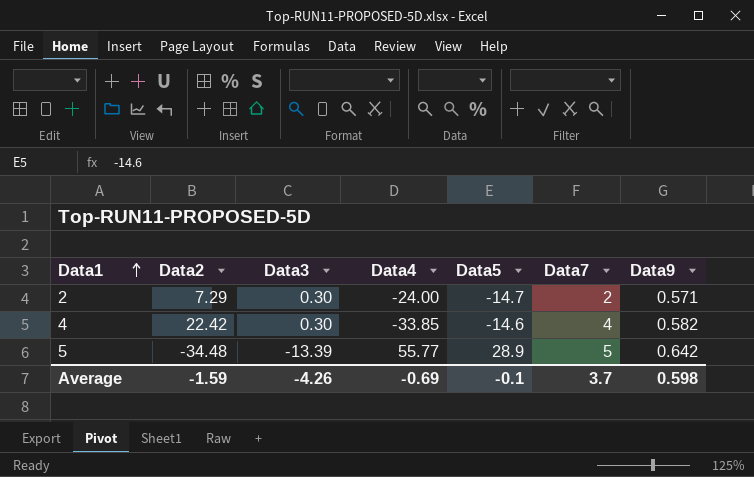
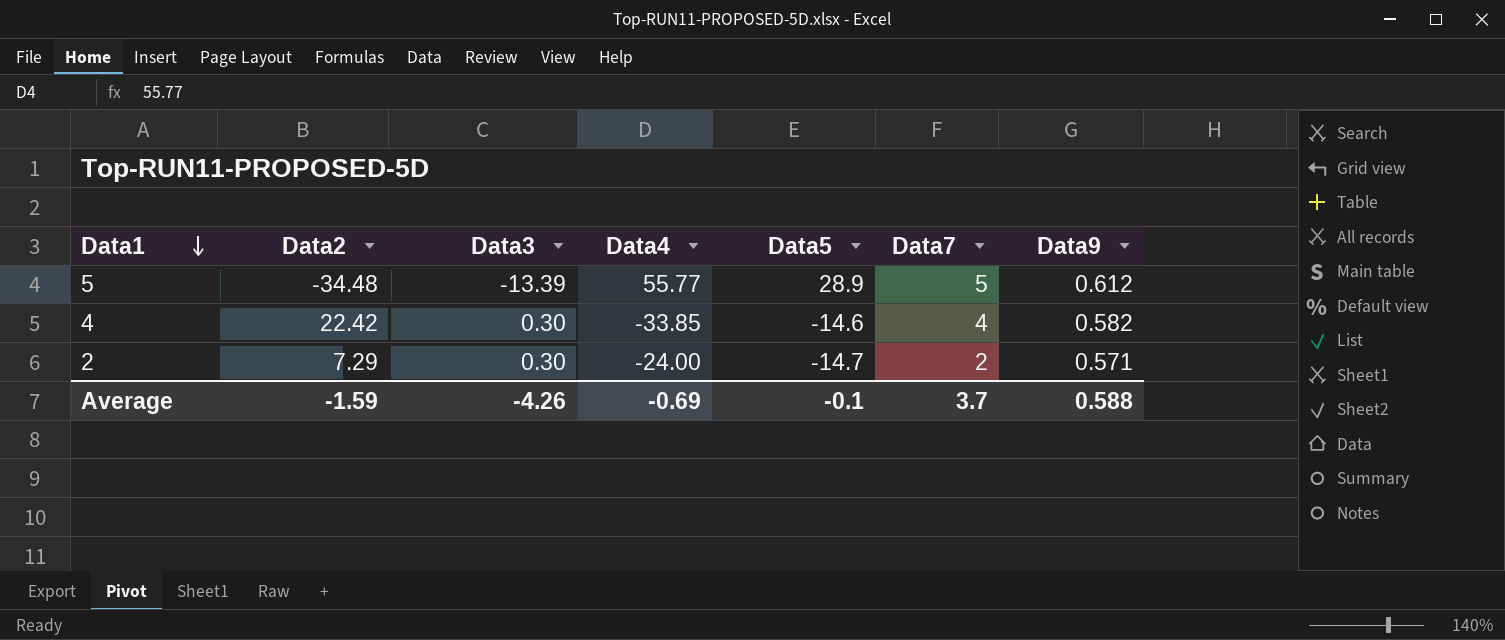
row order: Data1 ascending -> Data1 descending
5 | Data9: 0.642 -> 0.612
Average | Data9: 0.598 -> 0.588

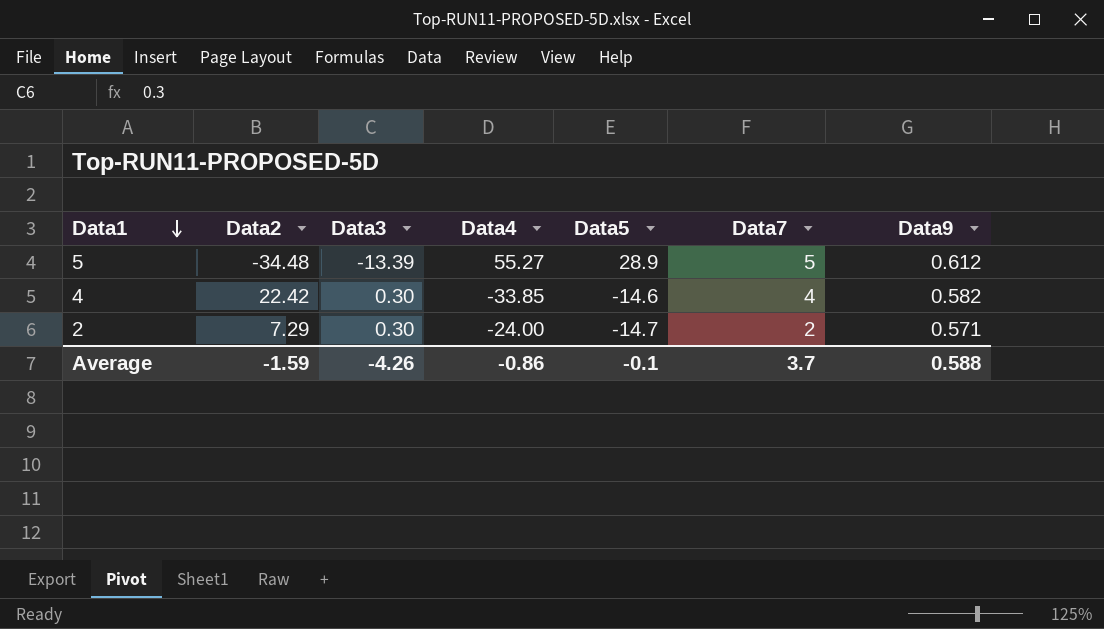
5 | Data4: 55.77 -> 55.27
Average | Data4: -0.69 -> -0.86

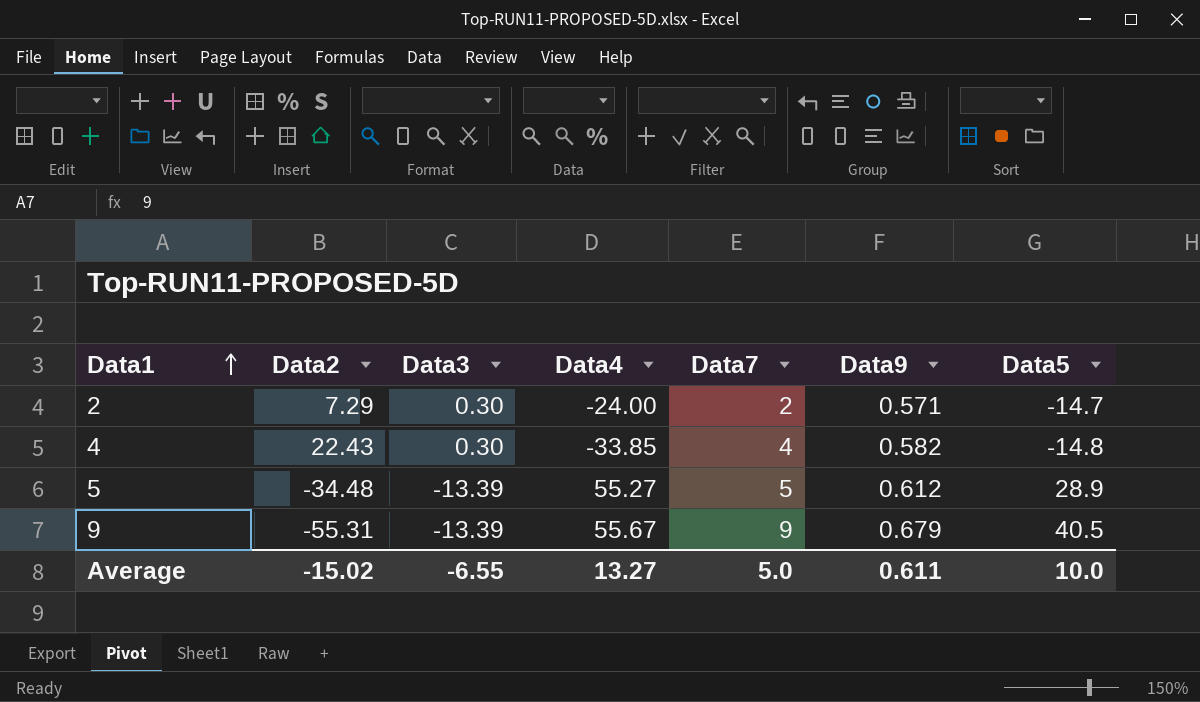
row order: Data1 descending -> Data1 ascending
column Data5 | position: 5 -> 7
4 | Data2: 22.42 -> 22.43
4 | Data5: -14.6 -> -14.8
row 9: none -> -55.31 | -13.39 | 55.67 | 9 | 0.679 | 40.5
Average | Data2: -1.59 -> -15.02
Average | Data3: -4.26 -> -6.55
Average | Data4: -0.86 -> 13.27
Average | Data7: 3.7 -> 5.0
Average | Data9: 0.588 -> 0.611
Average | Data5: -0.1 -> 10.0

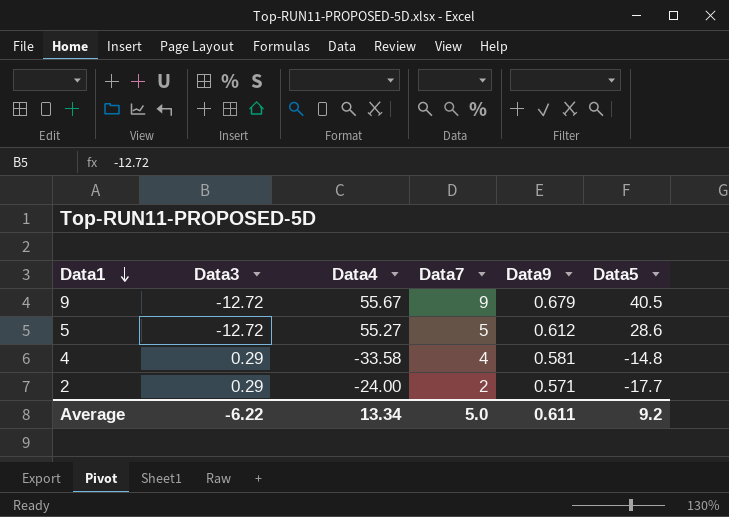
row order: Data1 ascending -> Data1 descending
column Data2 | position: 2 -> none
9 | Data3: -13.39 -> -12.72
5 | Data3: -13.39 -> -12.72
5 | Data5: 28.9 -> 28.6
4 | Data3: 0.30 -> 0.29
4 | Data4: -33.85 -> -33.58
4 | Data9: 0.582 -> 0.581
2 | Data3: 0.30 -> 0.29
2 | Data5: -14.7 -> -17.7
Average | Data3: -6.55 -> -6.22
Average | Data4: 13.27 -> 13.34
Average | Data5: 10.0 -> 9.2

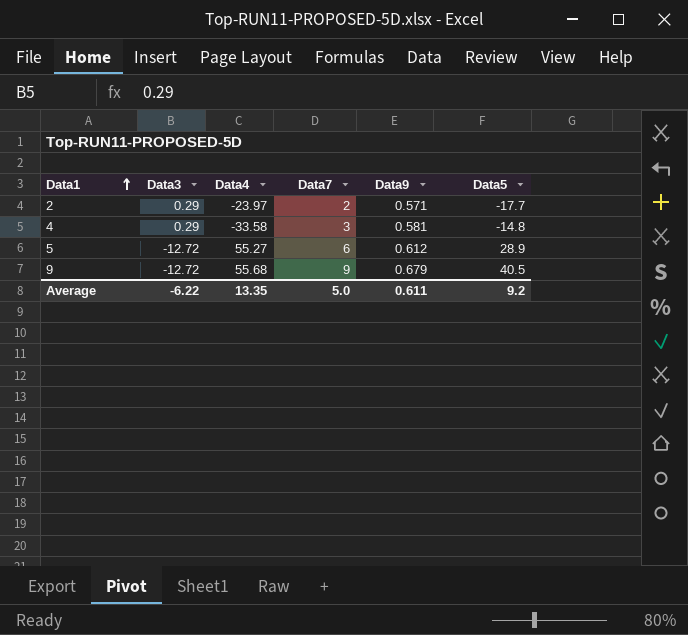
row order: Data1 descending -> Data1 ascending
2 | Data4: -24.00 -> -23.97
4 | Data7: 4 -> 3
5 | Data7: 5 -> 6
5 | Data5: 28.6 -> 28.9
9 | Data4: 55.67 -> 55.68
Average | Data4: 13.34 -> 13.35

